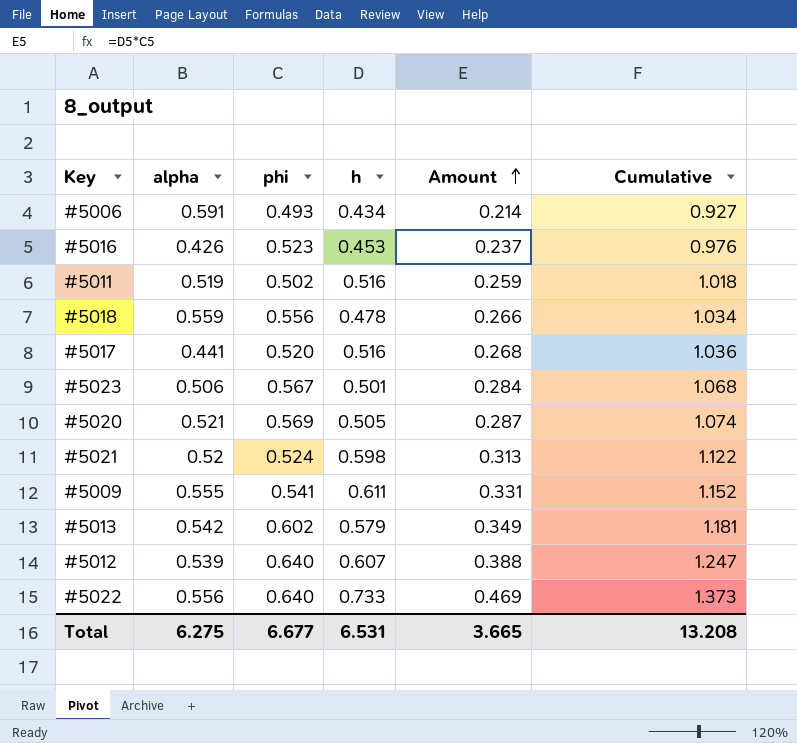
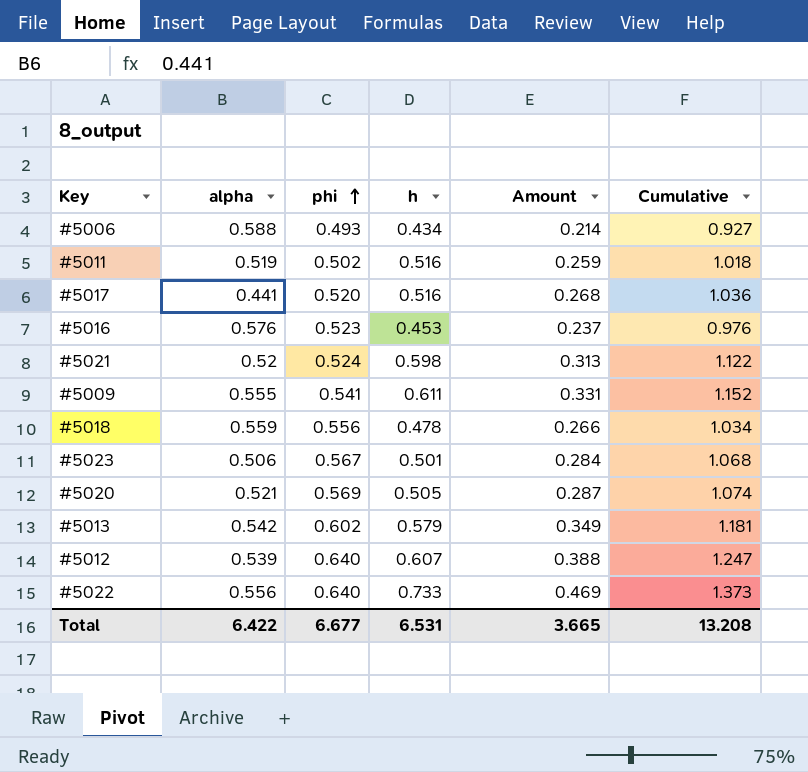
row order: Amount ascending -> phi ascending
#5006 | alpha: 0.591 -> 0.588
#5016 | alpha: 0.426 -> 0.576
Total | alpha: 6.275 -> 6.422

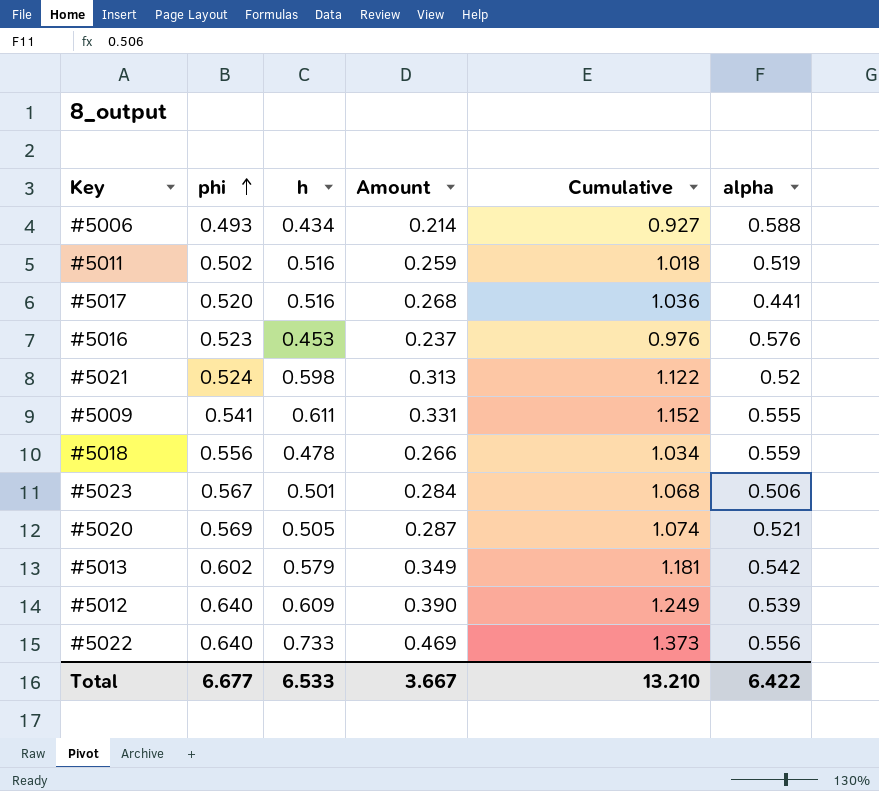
column alpha | position: 2 -> 6
#5012 | h: 0.607 -> 0.609
#5012 | Amount: 0.388 -> 0.390
#5012 | Cumulative: 1.247 -> 1.249
Total | h: 6.531 -> 6.533
Total | Amount: 3.665 -> 3.667
Total | Cumulative: 13.208 -> 13.210

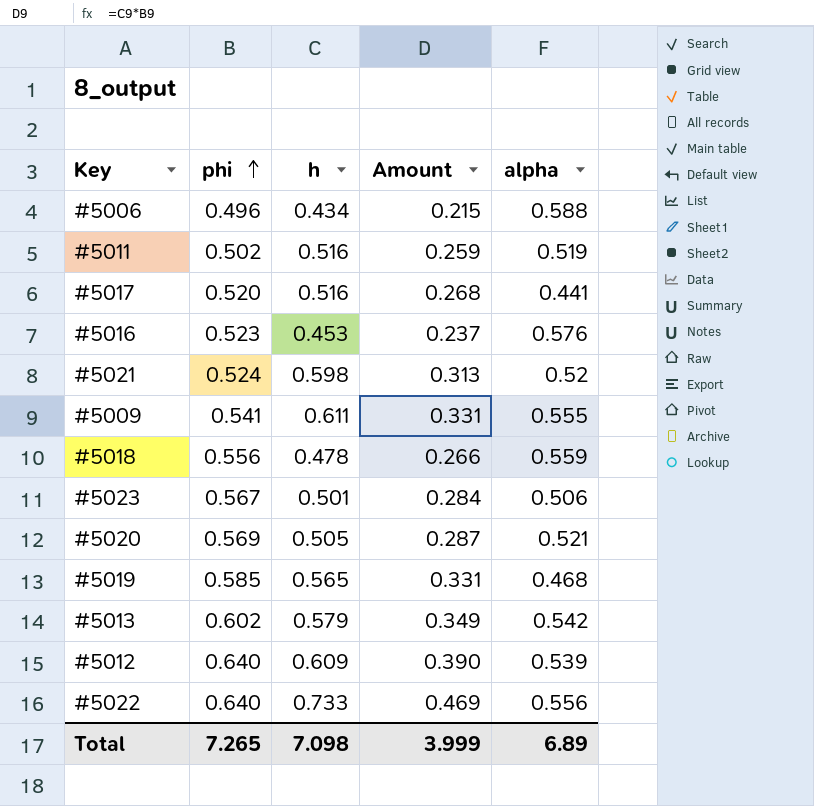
column Cumulative | formula: [phi] + [h] -> none
#5006 | phi: 0.493 -> 0.496
#5006 | Amount: 0.214 -> 0.215
row #5019: none -> 0.585 | 0.565 | 0.331 | 0.468
Total | phi: 6.677 -> 7.265
Total | h: 6.533 -> 7.098
Total | Amount: 3.667 -> 3.999
Total | alpha: 6.422 -> 6.89

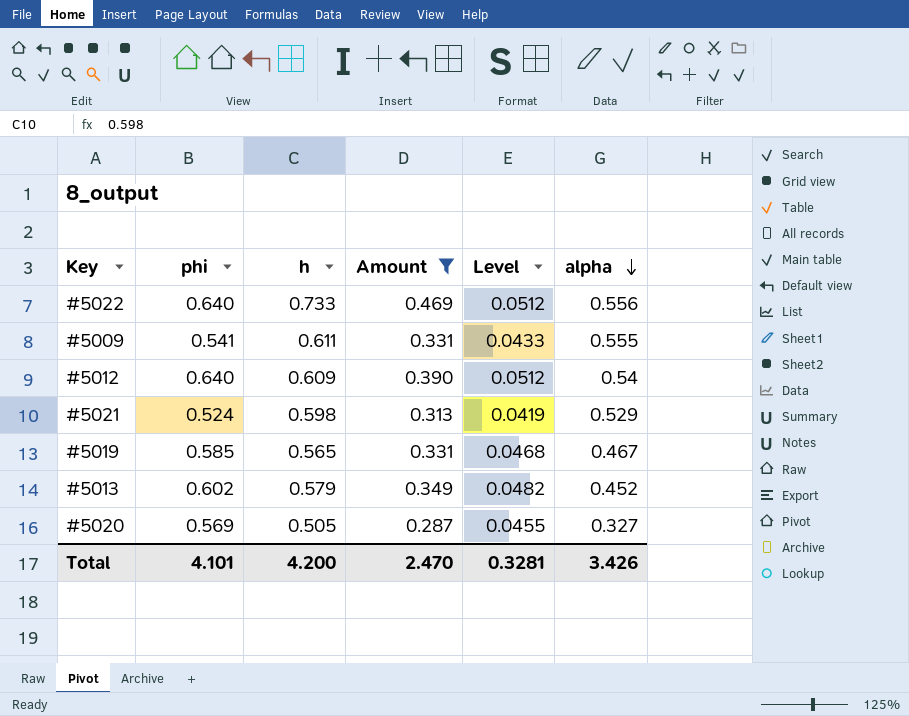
filter: none -> Amount >= 0.287
row order: phi ascending -> alpha descending
column Level | formula: none -> [phi] * 0.08
#5012 | alpha: 0.539 -> 0.54
#5021 | alpha: 0.52 -> 0.529
#5019 | alpha: 0.468 -> 0.467
#5013 | alpha: 0.542 -> 0.452
#5020 | alpha: 0.521 -> 0.327
Total | phi: 7.265 -> 4.101
Total | h: 7.098 -> 4.200
Total | Amount: 3.999 -> 2.470
Total | alpha: 6.89 -> 3.426

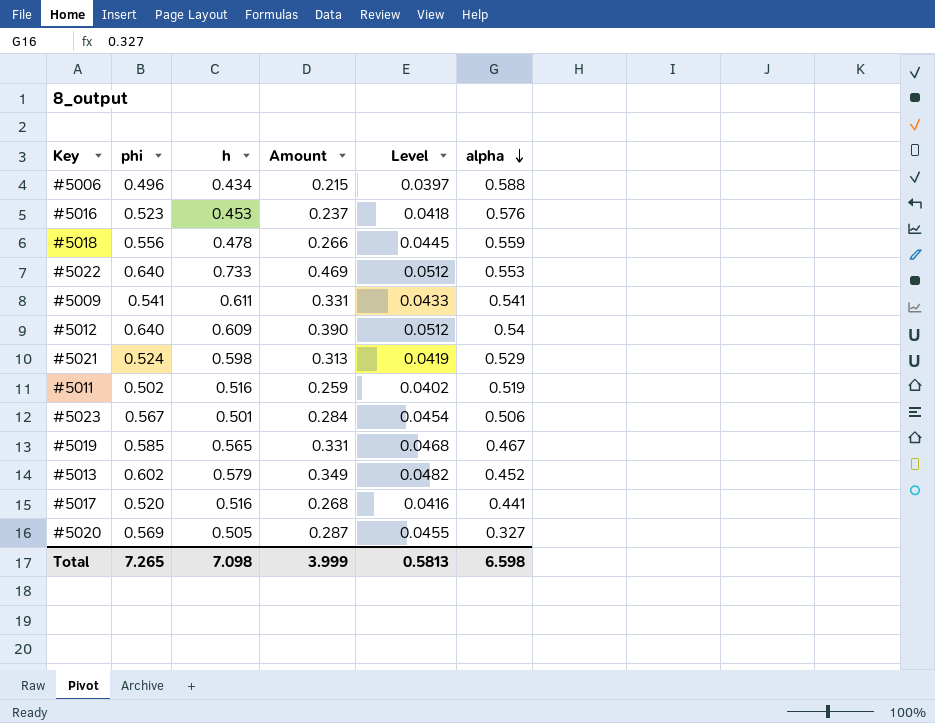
filter: Amount >= 0.287 -> none
#5022 | alpha: 0.556 -> 0.553
#5009 | alpha: 0.555 -> 0.541
Total | phi: 4.101 -> 7.265
Total | h: 4.200 -> 7.098
Total | Amount: 2.470 -> 3.999
Total | Level: 0.3281 -> 0.5813
Total | alpha: 3.426 -> 6.598

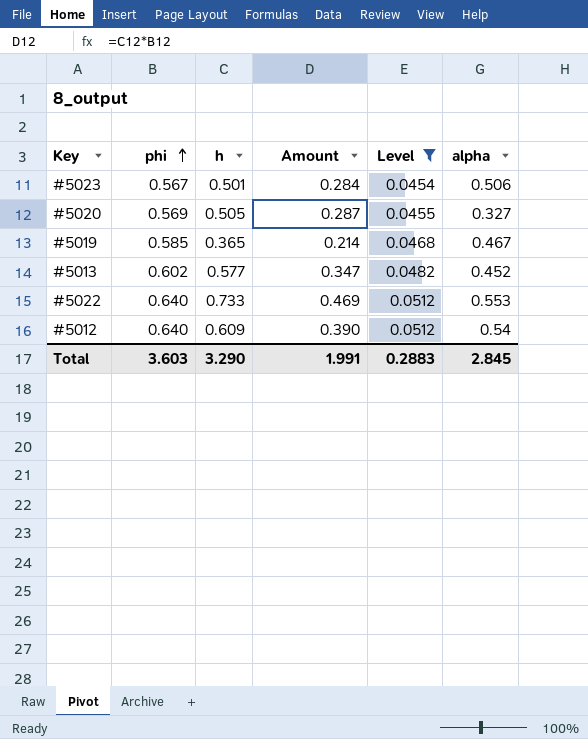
filter: none -> Level >= 0.0454
row order: alpha descending -> phi ascending
#5019 | h: 0.565 -> 0.365
#5019 | Amount: 0.331 -> 0.214
#5013 | h: 0.579 -> 0.577
#5013 | Amount: 0.349 -> 0.347
Total | phi: 7.265 -> 3.603
Total | h: 7.098 -> 3.290
Total | Amount: 3.999 -> 1.991
Total | Level: 0.5813 -> 0.2883
Total | alpha: 6.598 -> 2.845

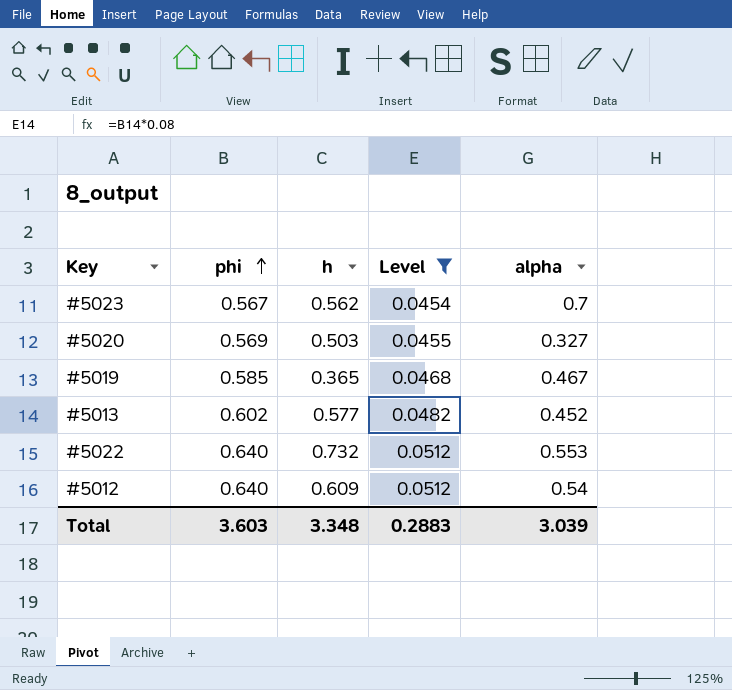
column Amount | formula: [phi] * [h] -> none
#5023 | h: 0.501 -> 0.562
#5023 | alpha: 0.506 -> 0.7
#5020 | h: 0.505 -> 0.503
#5022 | h: 0.733 -> 0.732
Total | h: 3.290 -> 3.348
Total | alpha: 2.845 -> 3.039

